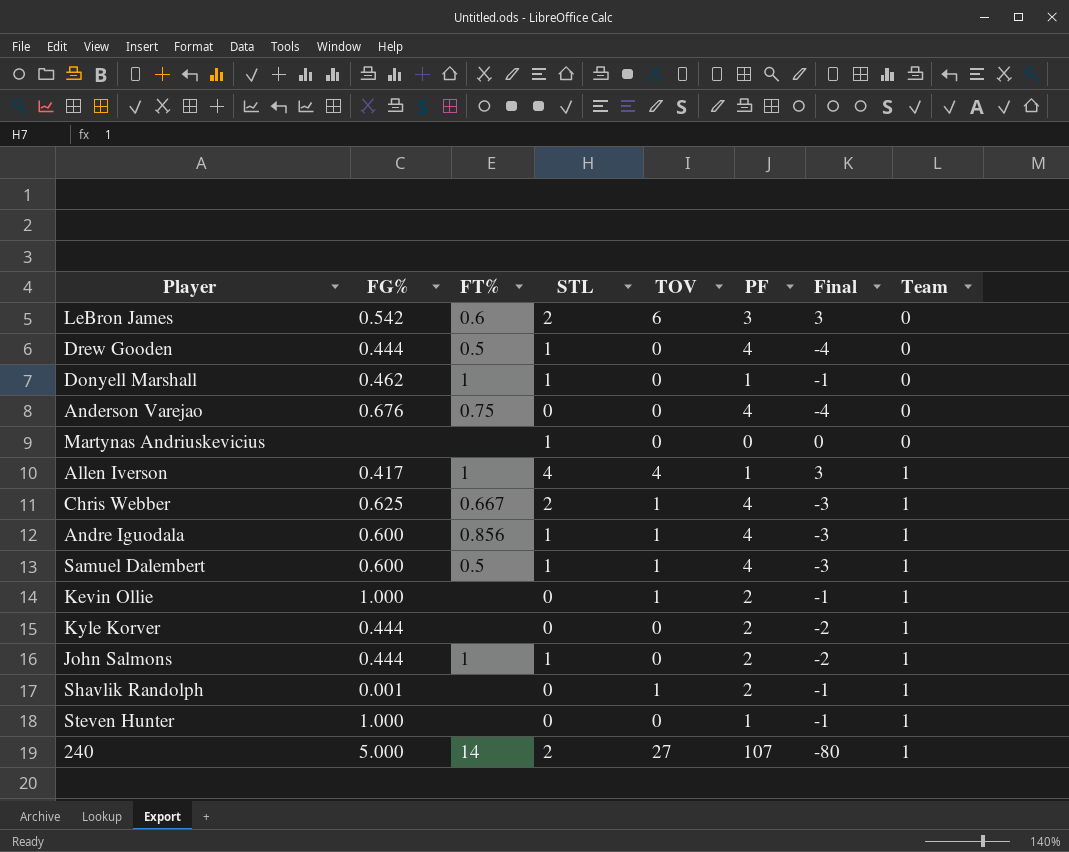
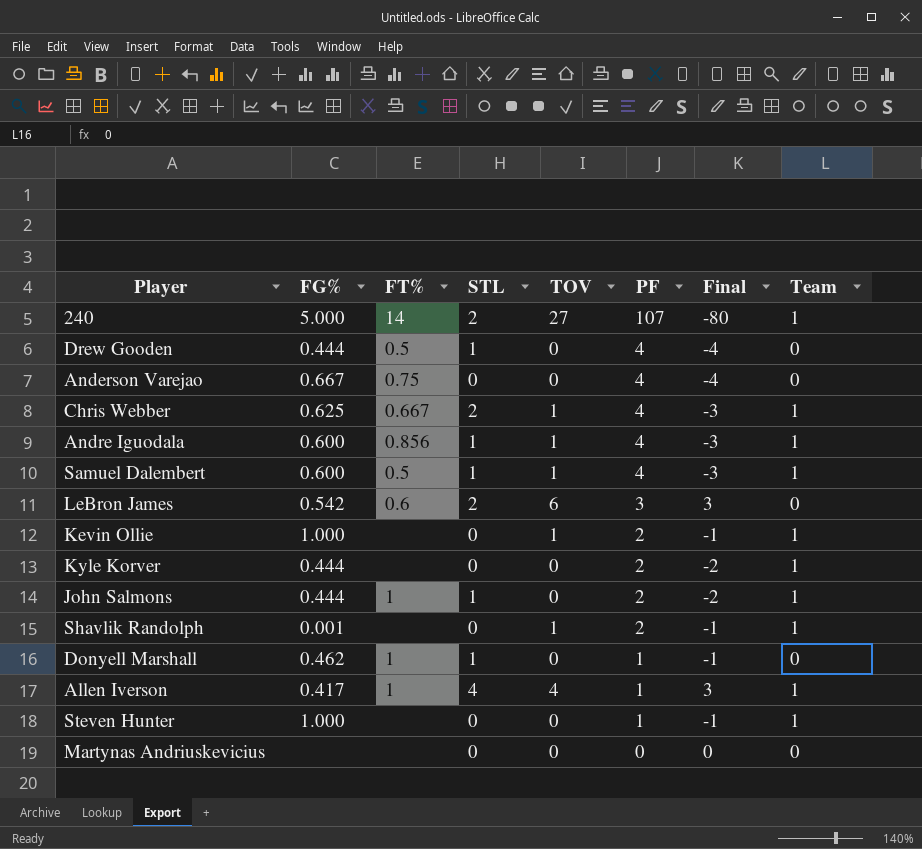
row order: Team ascending -> PF descending
Anderson Varejao | FG%: 0.676 -> 0.667
Martynas Andriuskevicius | STL: 1 -> 0

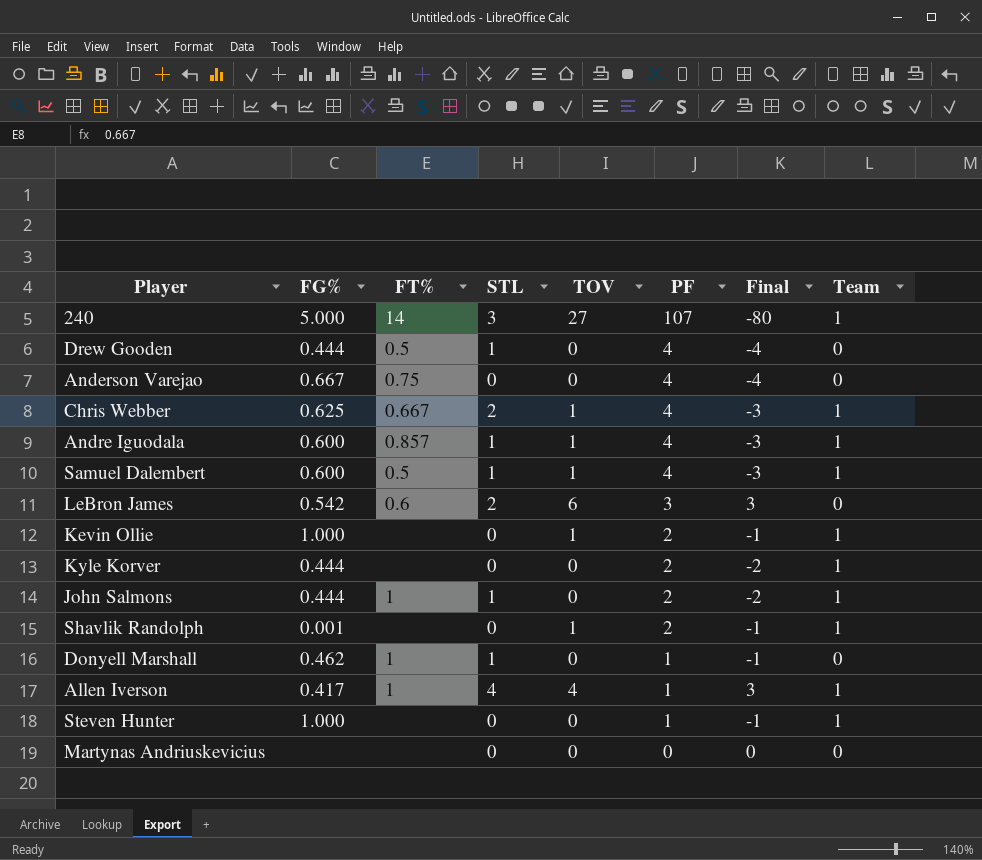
240 | STL: 2 -> 3
Andre Iguodala | FT%: 0.856 -> 0.857

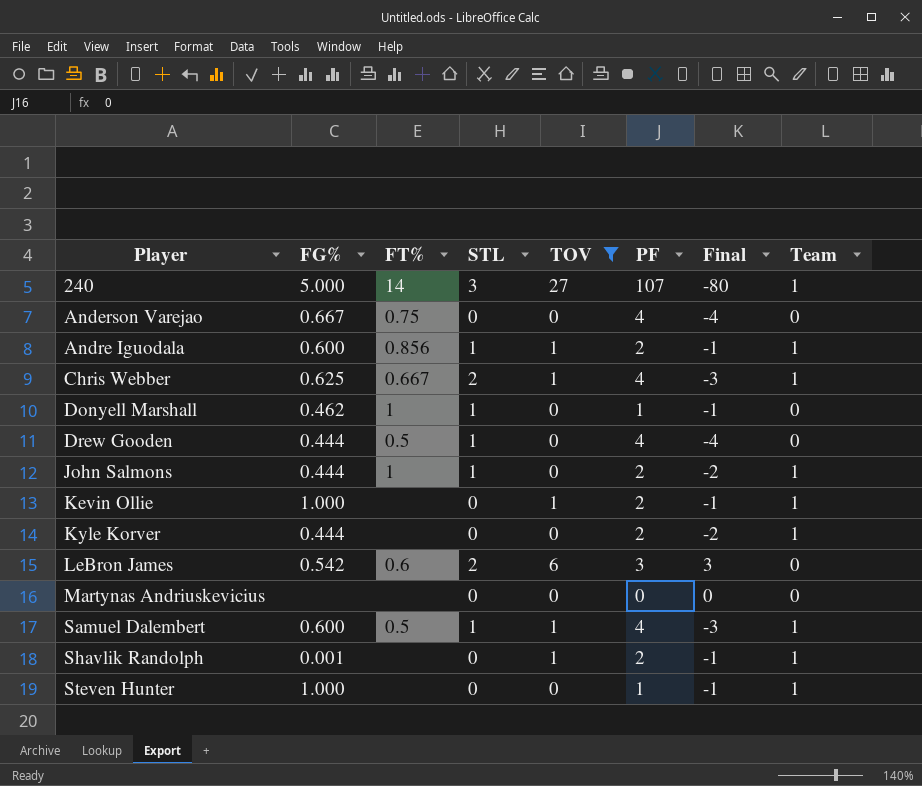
filter: none -> TOV != 4
row order: PF descending -> Player ascending
Andre Iguodala | FT%: 0.857 -> 0.856
Andre Iguodala | PF: 4 -> 2
Andre Iguodala | Final: -3 -> -1

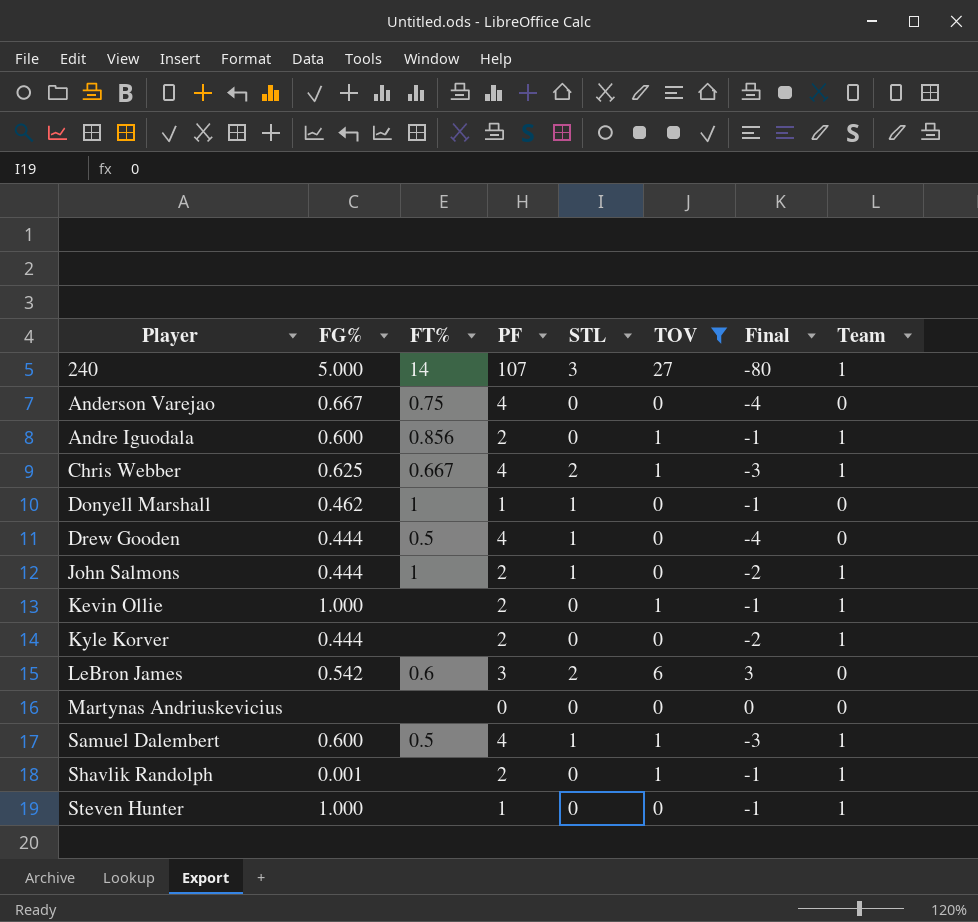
column PF | position: 6 -> 4
Andre Iguodala | STL: 1 -> 0

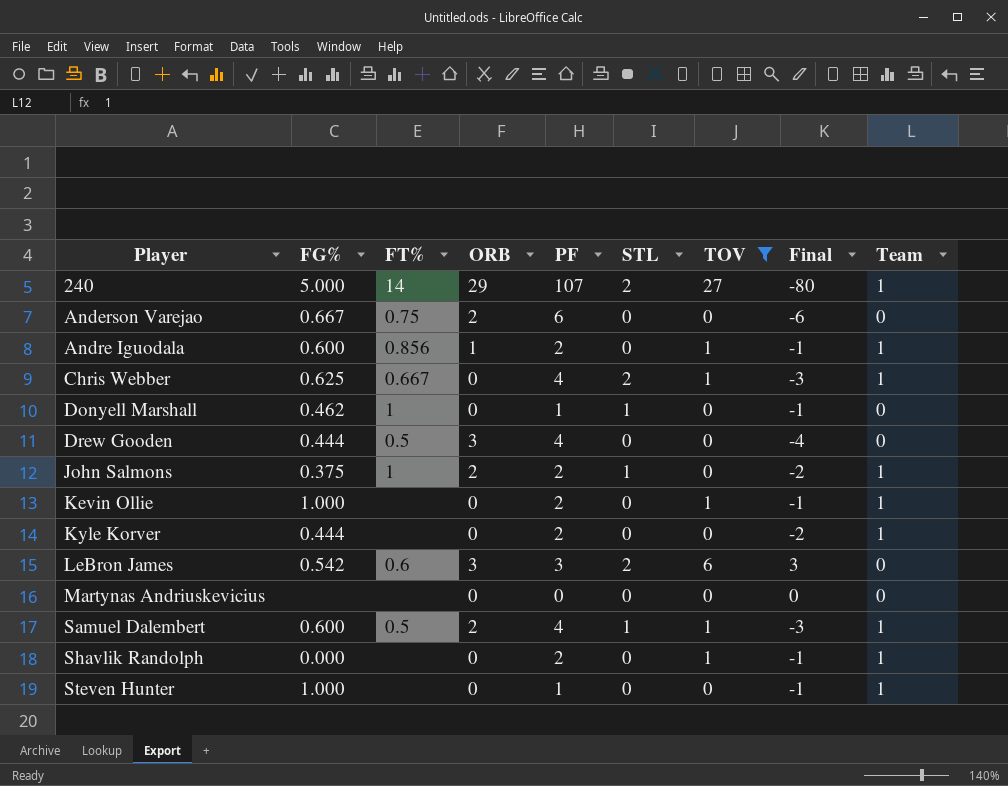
column ORB | position: none -> 4
240 | STL: 3 -> 2
Anderson Varejao | PF: 4 -> 6
Anderson Varejao | Final: -4 -> -6
Drew Gooden | STL: 1 -> 0
John Salmons | FG%: 0.444 -> 0.375
Shavlik Randolph | FG%: 0.001 -> 0.000

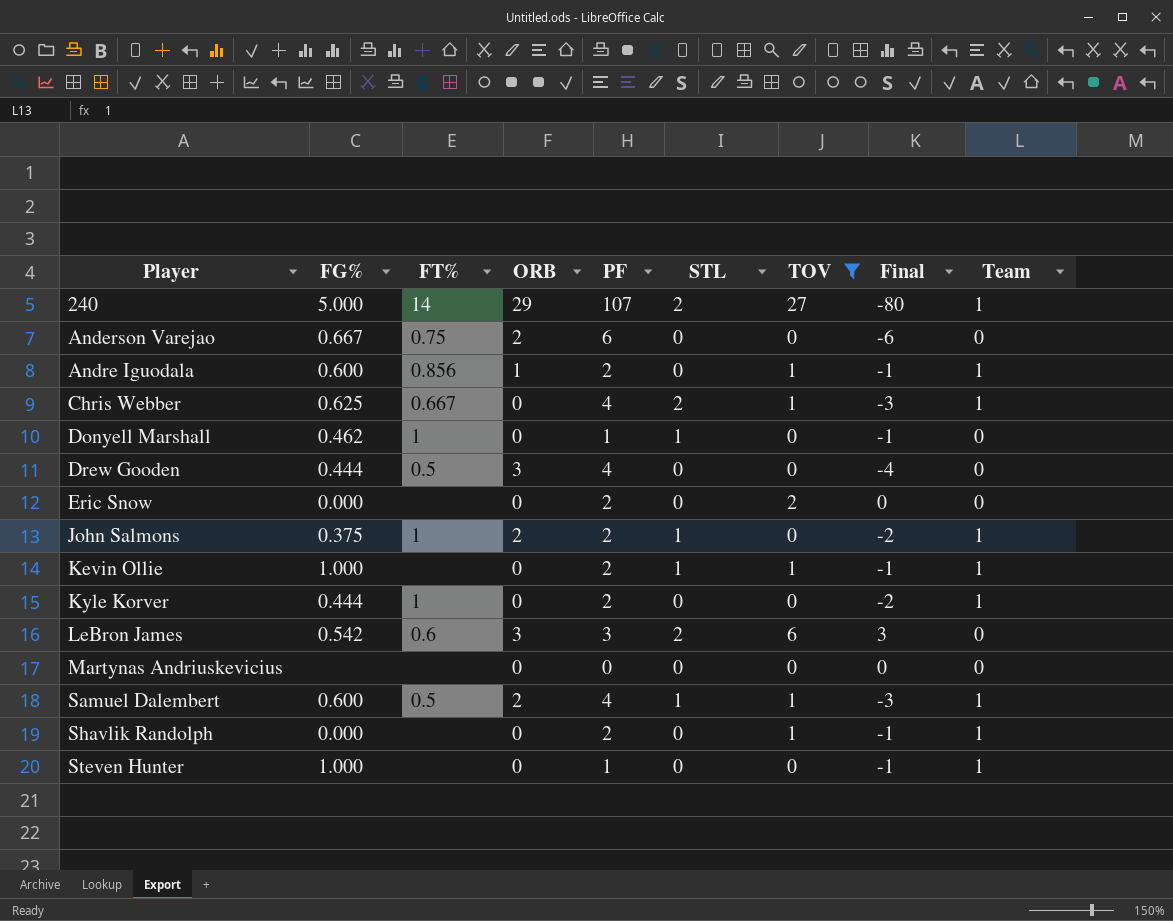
row Eric Snow: none -> 0.000 | none | 0 | 2 | 0 | 2 | 0 | 0
Kevin Ollie | STL: 0 -> 1
Kyle Korver | FT%: none -> 1

